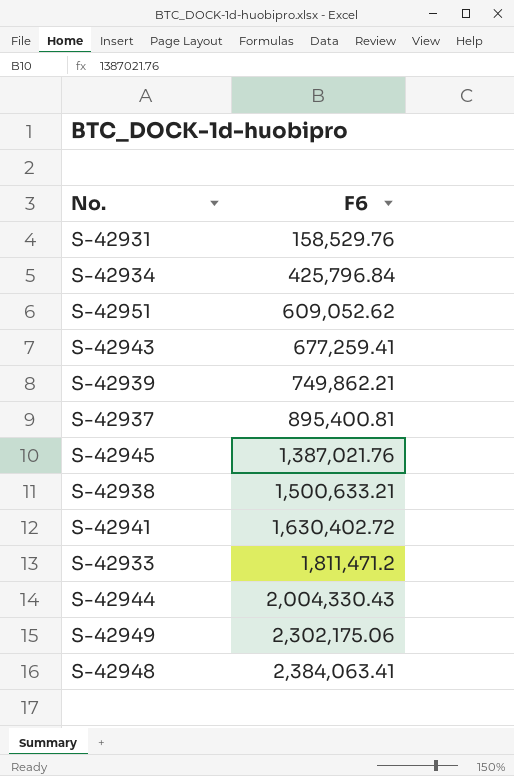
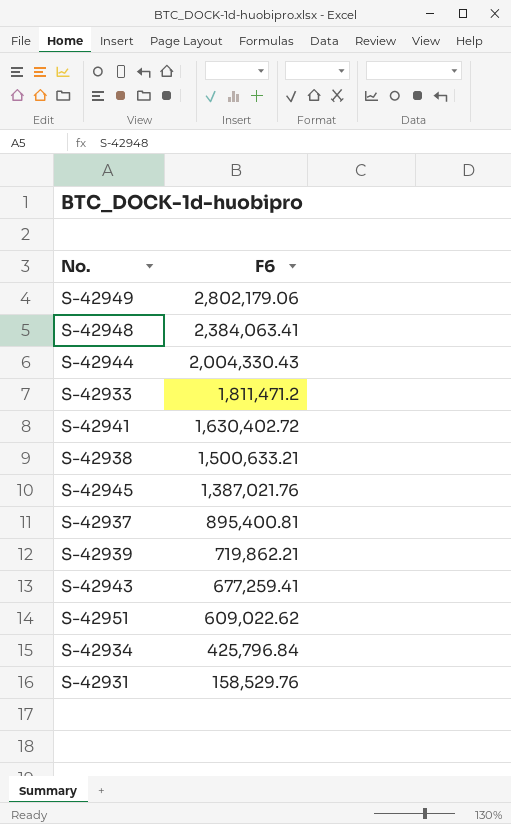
row order: F6 ascending -> F6 descending
S-42949 | F6: 2,302,175.06 -> 2,802,179.06
S-42939 | F6: 749,862.21 -> 719,862.21
S-42951 | F6: 609,052.62 -> 609,022.62

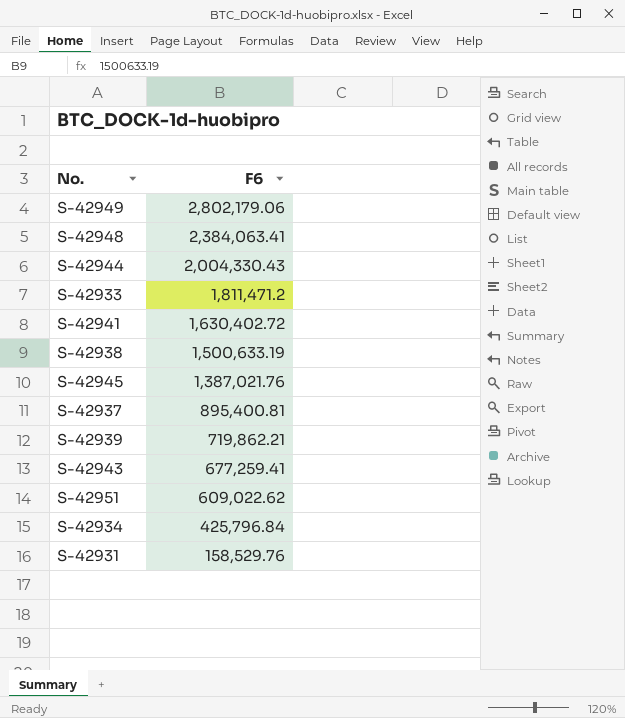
S-42938 | F6: 1,500,633.21 -> 1,500,633.19

